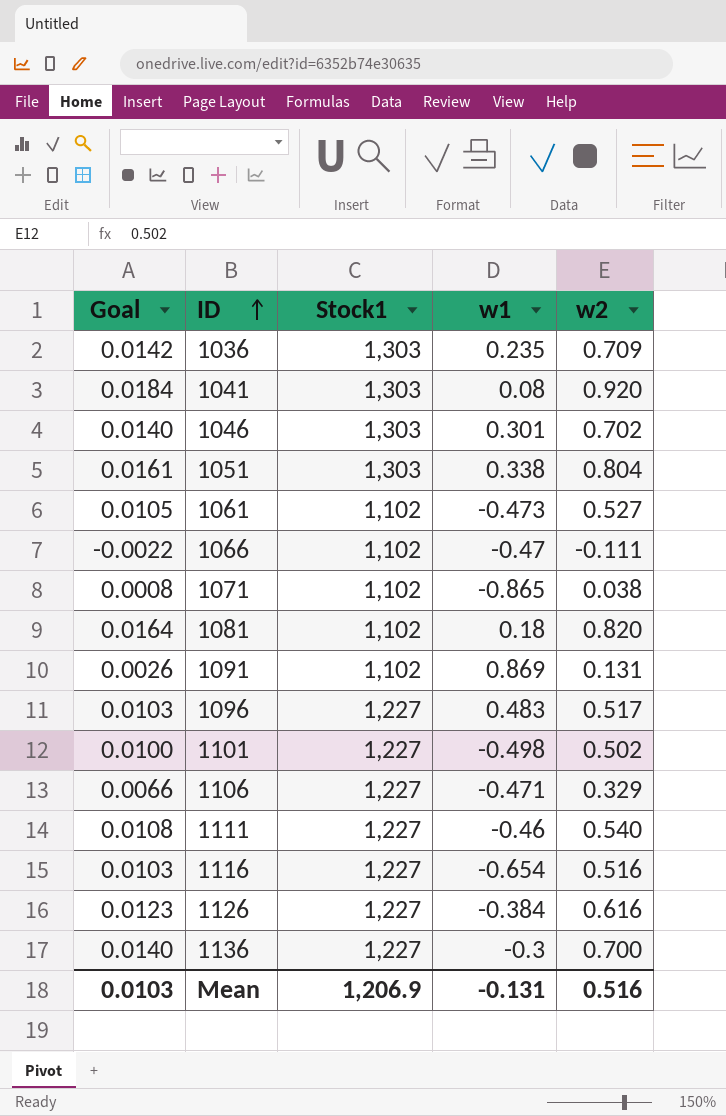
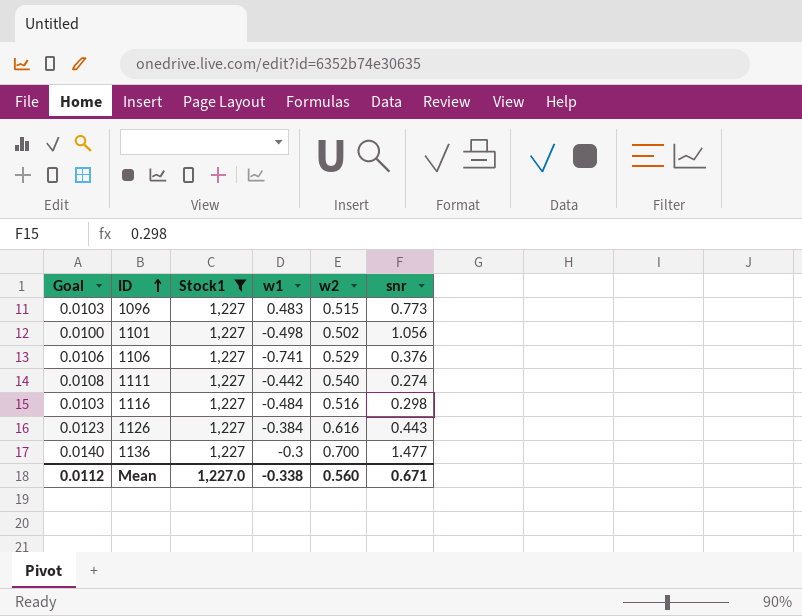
filter: none -> Stock1 = 1,227
column snr | position: none -> 6
1096 | w2: 0.517 -> 0.515
1106 | Goal: 0.0066 -> 0.0106
1106 | w1: -0.471 -> -0.741
1106 | w2: 0.329 -> 0.529
1111 | w1: -0.46 -> -0.442
1116 | w1: -0.654 -> -0.484
Mean | Goal: 0.0103 -> 0.0112
Mean | Stock1: 1,206.9 -> 1,227.0
Mean | w1: -0.131 -> -0.338
Mean | w2: 0.516 -> 0.560

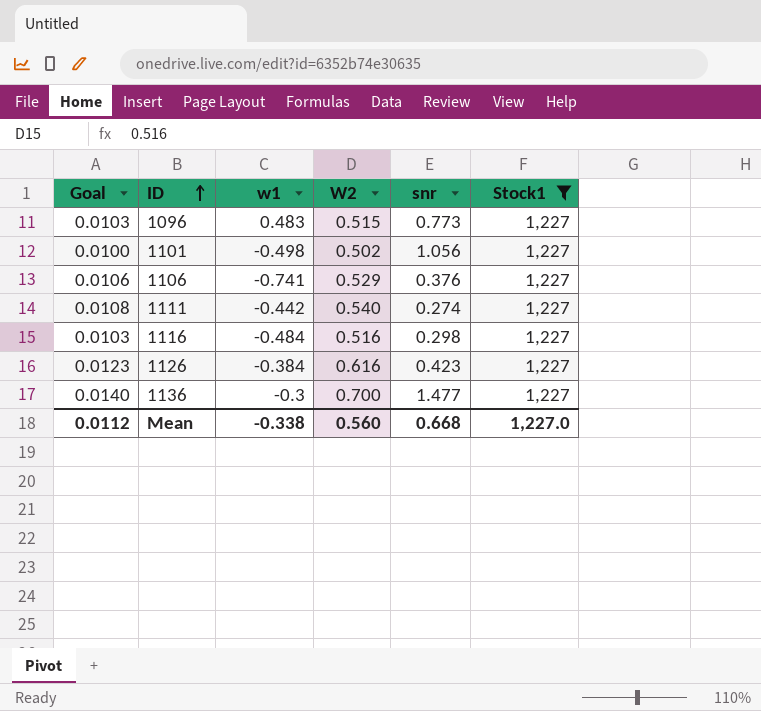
column name: w2 -> W2
column Stock1 | position: 3 -> 6
1126 | snr: 0.443 -> 0.423
Mean | snr: 0.671 -> 0.668

